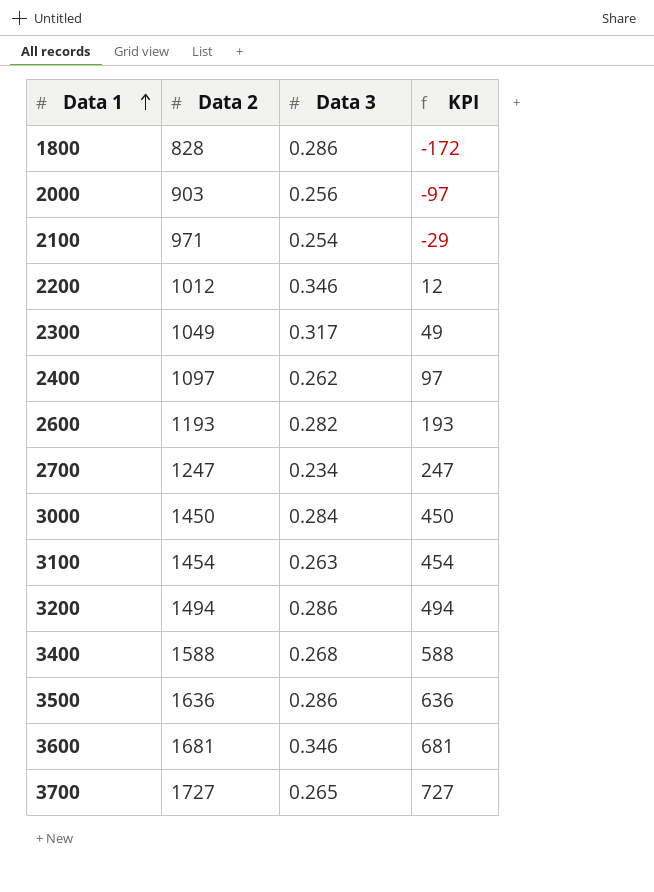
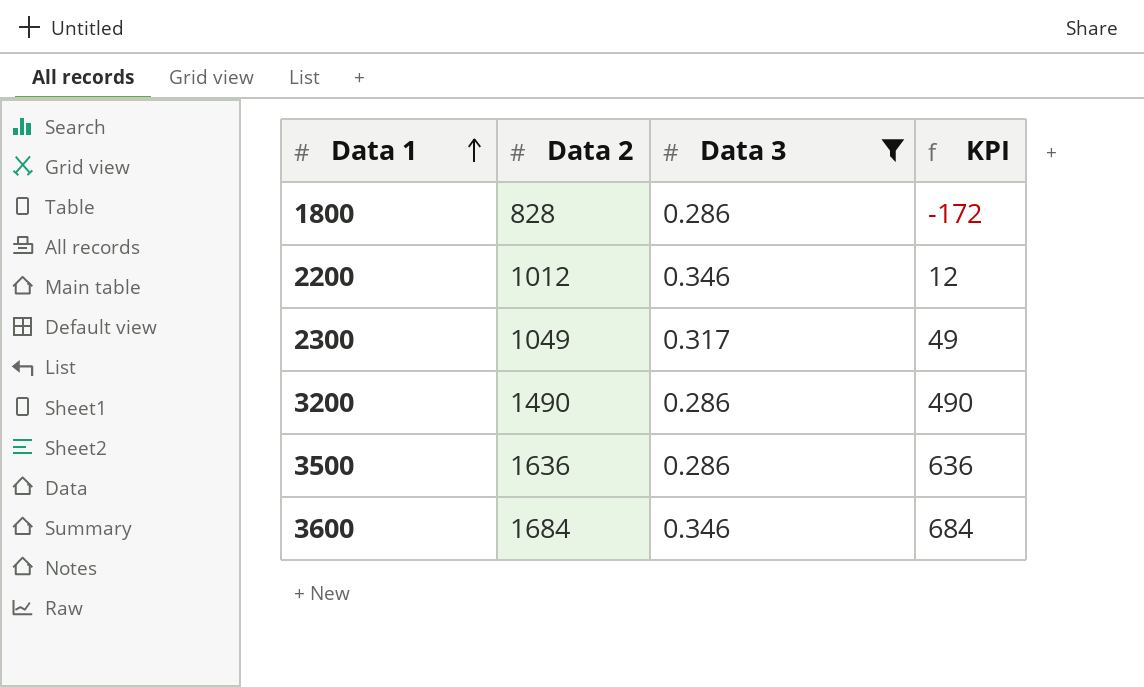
filter: none -> Data 3 >= 0.286
3200 | Data 2: 1494 -> 1490
3200 | KPI: 494 -> 490
3600 | Data 2: 1681 -> 1684
3600 | KPI: 681 -> 684

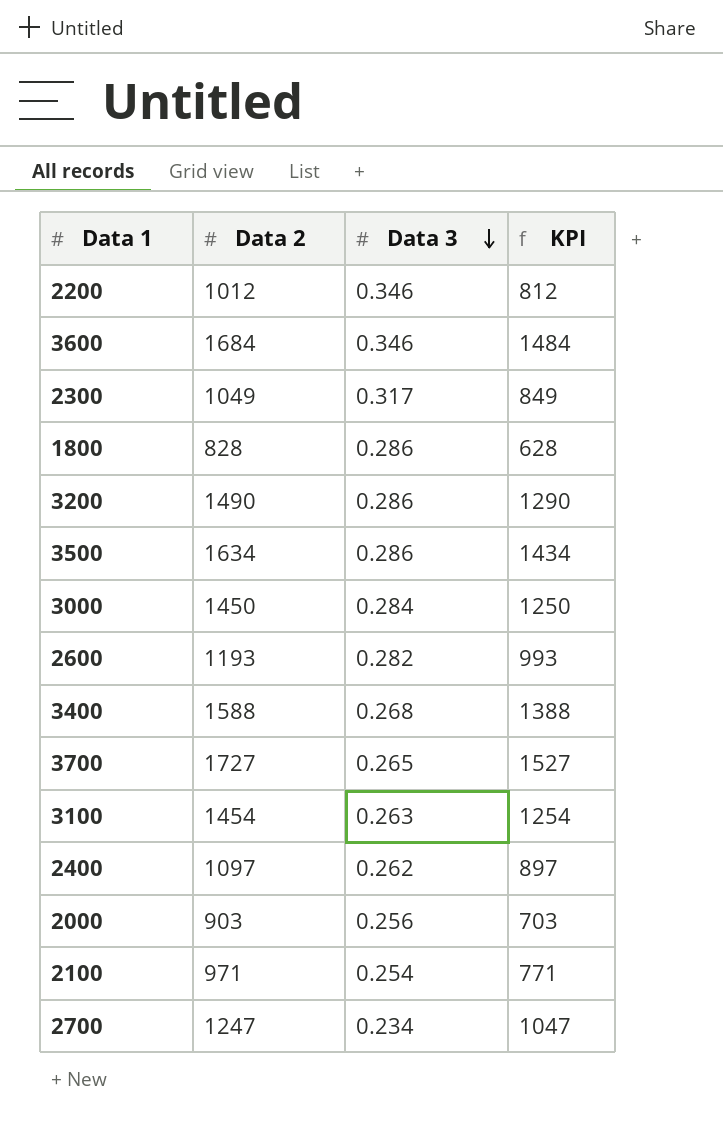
filter: Data 3 >= 0.286 -> none
row order: Data 1 ascending -> Data 3 descending
column KPI | formula: [Data 2] - 1000 -> [Data 2] - 200
3500 | Data 2: 1636 -> 1634

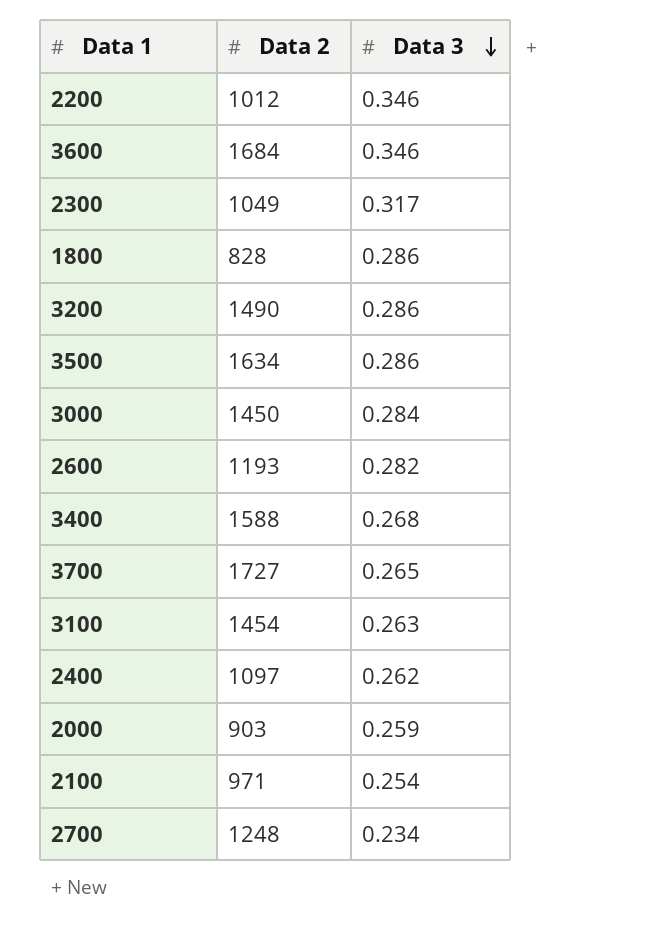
column KPI | formula: [Data 2] - 200 -> none
2000 | Data 3: 0.256 -> 0.259
2700 | Data 2: 1247 -> 1248

